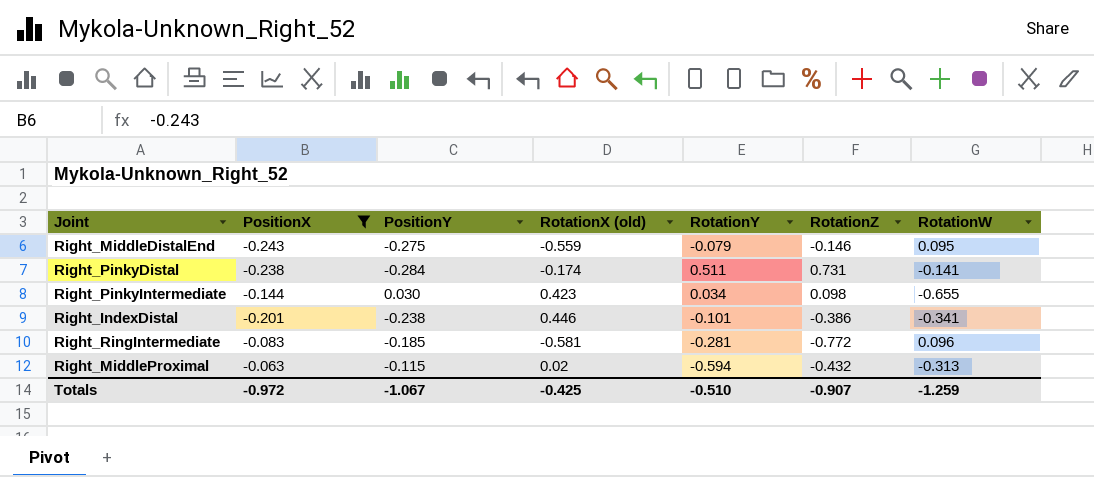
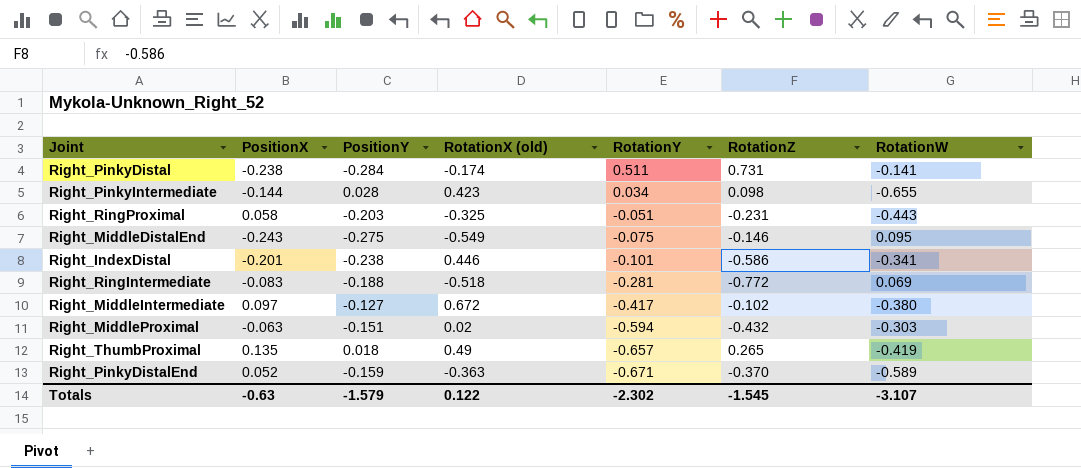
filter: PositionX <= -0.063 -> none
row order: none -> RotationY descending
Right_PinkyIntermediate | PositionY: 0.030 -> 0.028
Right_MiddleDistalEnd | RotationX (old): -0.559 -> -0.549
Right_MiddleDistalEnd | RotationY: -0.079 -> -0.075
Right_IndexDistal | RotationZ: -0.386 -> -0.586
Right_RingIntermediate | PositionY: -0.185 -> -0.188
Right_RingIntermediate | RotationX (old): -0.581 -> -0.518
Right_RingIntermediate | RotationW: 0.096 -> 0.069
Right_MiddleProximal | PositionY: -0.115 -> -0.151
Right_MiddleProximal | RotationW: -0.313 -> -0.303
Totals | PositionX: -0.972 -> -0.63
Totals | PositionY: -1.067 -> -1.579
Totals | RotationX (old): -0.425 -> 0.122
Totals | RotationY: -0.510 -> -2.302
Totals | RotationZ: -0.907 -> -1.545
Totals | RotationW: -1.259 -> -3.107

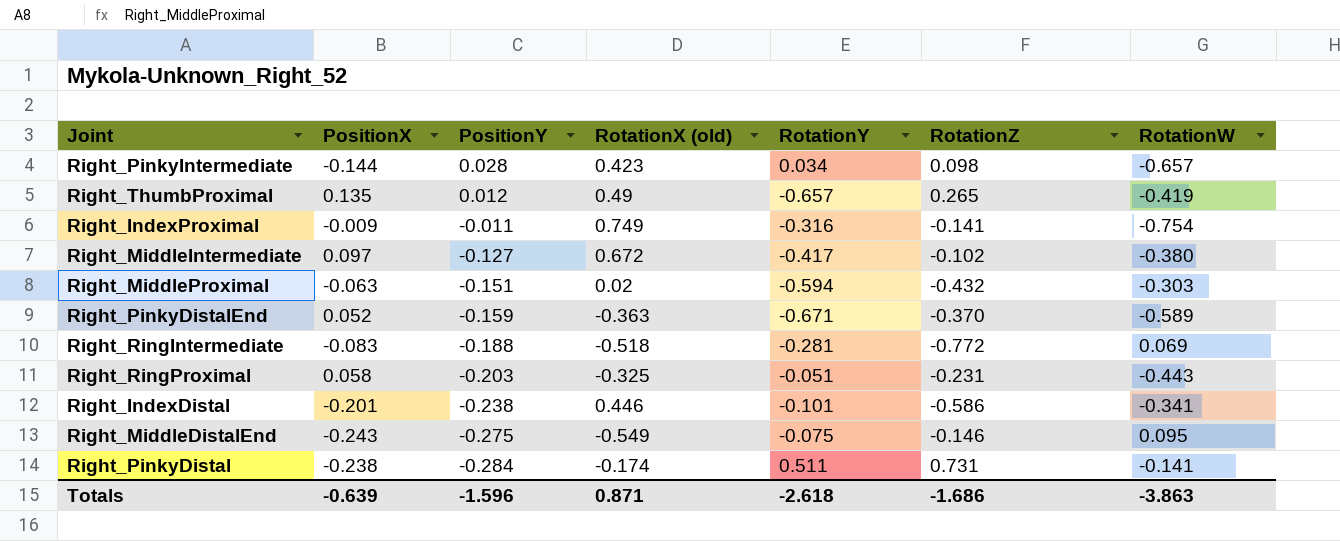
row order: RotationY descending -> PositionY descending
Right_PinkyIntermediate | RotationW: -0.655 -> -0.657
Right_ThumbProximal | PositionY: 0.018 -> 0.012
row Right_IndexProximal: none -> -0.009 | -0.011 | 0.749 | -0.316 | -0.141 | -0.754
Totals | PositionX: -0.63 -> -0.639
Totals | PositionY: -1.579 -> -1.596
Totals | RotationX (old): 0.122 -> 0.871
Totals | RotationY: -2.302 -> -2.618
Totals | RotationZ: -1.545 -> -1.686
Totals | RotationW: -3.107 -> -3.863

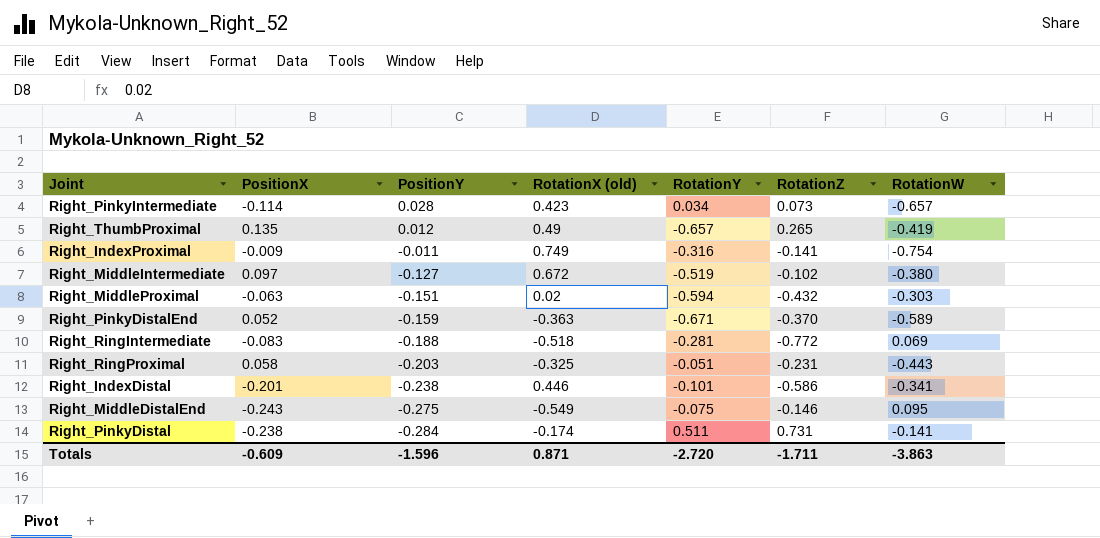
Right_PinkyIntermediate | PositionX: -0.144 -> -0.114
Right_PinkyIntermediate | RotationZ: 0.098 -> 0.073
Right_MiddleIntermediate | RotationY: -0.417 -> -0.519
Totals | PositionX: -0.639 -> -0.609
Totals | RotationY: -2.618 -> -2.720
Totals | RotationZ: -1.686 -> -1.711

